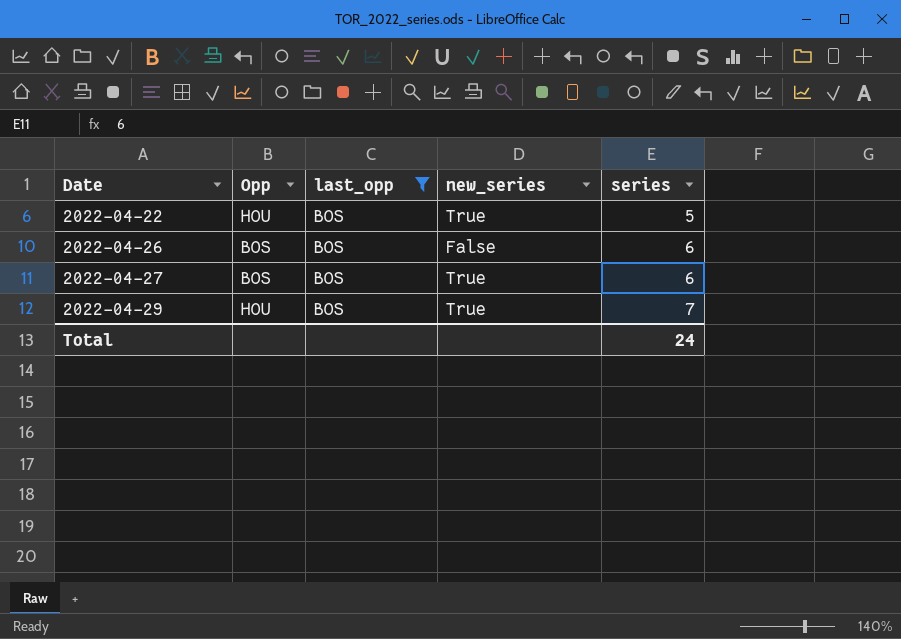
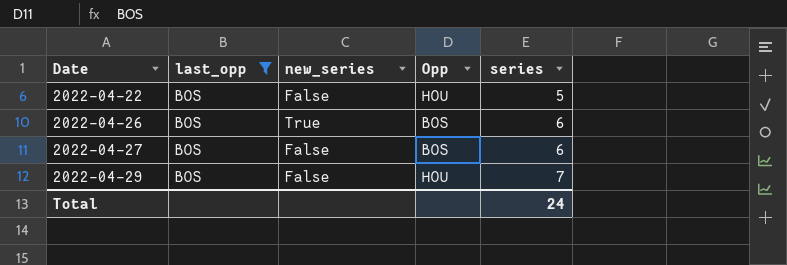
column Opp | position: 2 -> 4
2022-04-22 | new_series: True -> False
2022-04-26 | new_series: False -> True
2022-04-27 | new_series: True -> False
2022-04-29 | new_series: True -> False

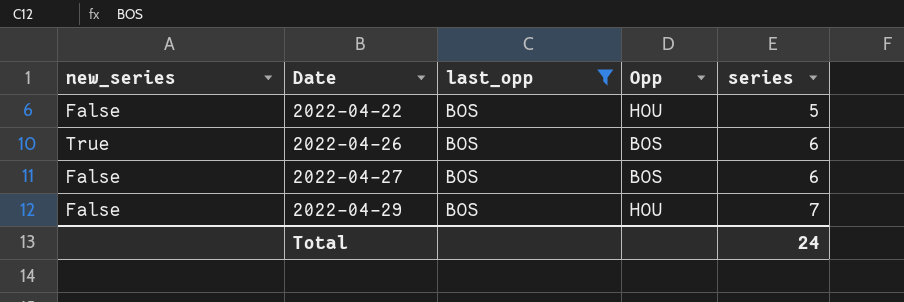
column new_series | position: 3 -> 1

